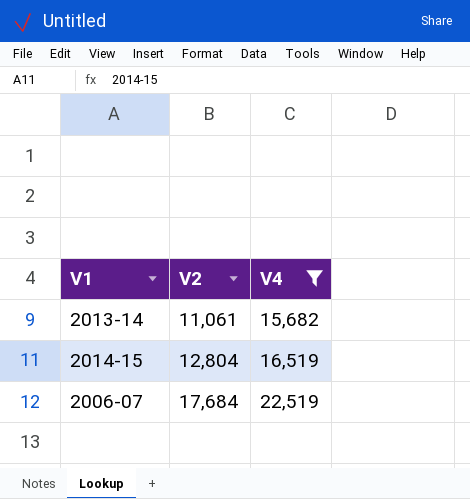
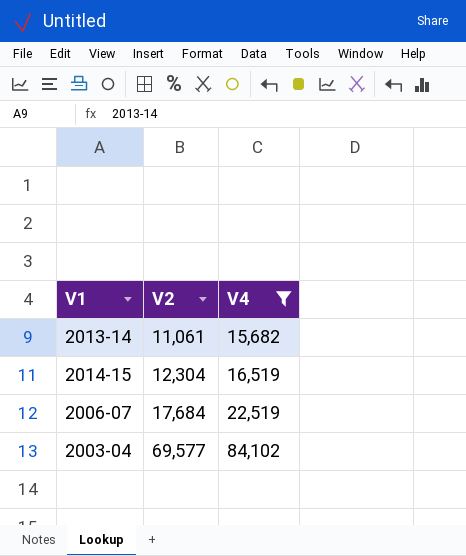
2014-15 | V2: 12,804 -> 12,304
row 2003-04: none -> 69,577 | 84,102

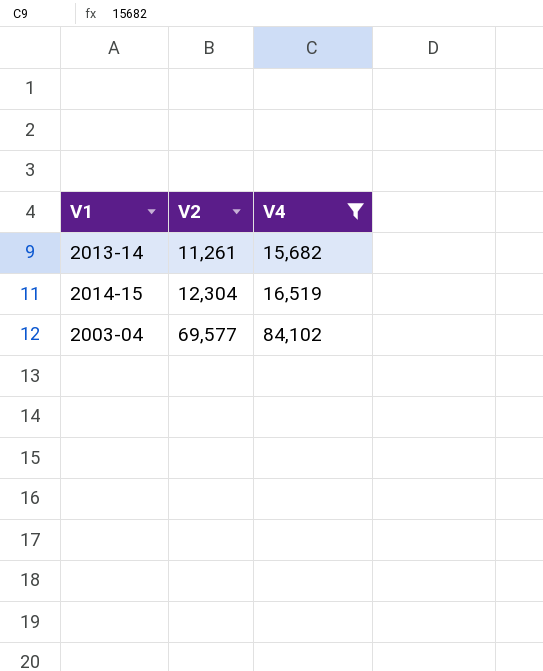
row 2006-07: 17,684 | 22,519 -> none
2013-14 | V2: 11,061 -> 11,261

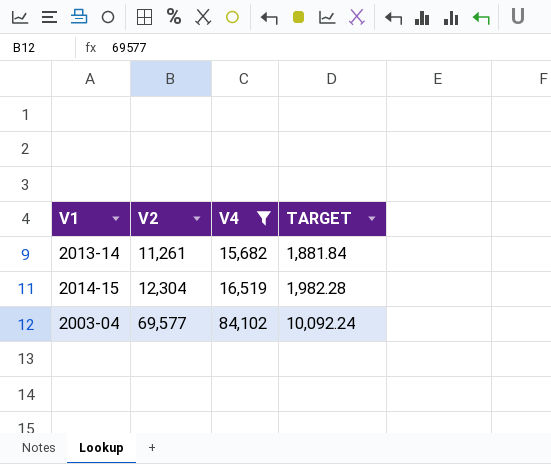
column TARGET | formula: none -> [V4] * 0.12

